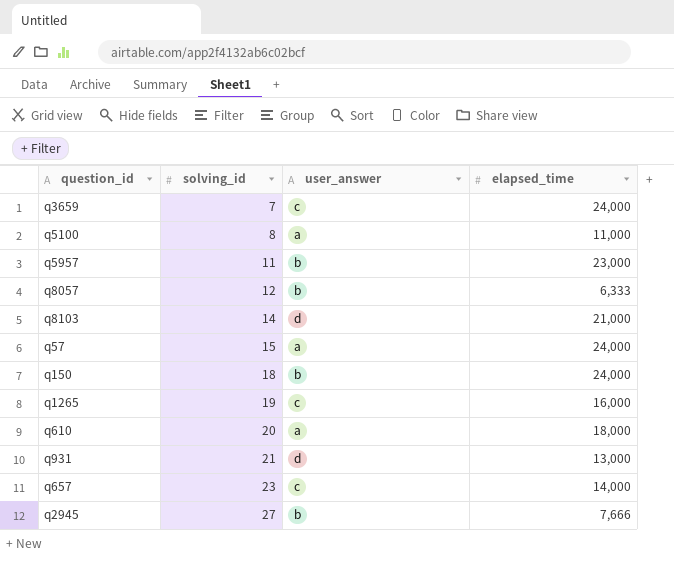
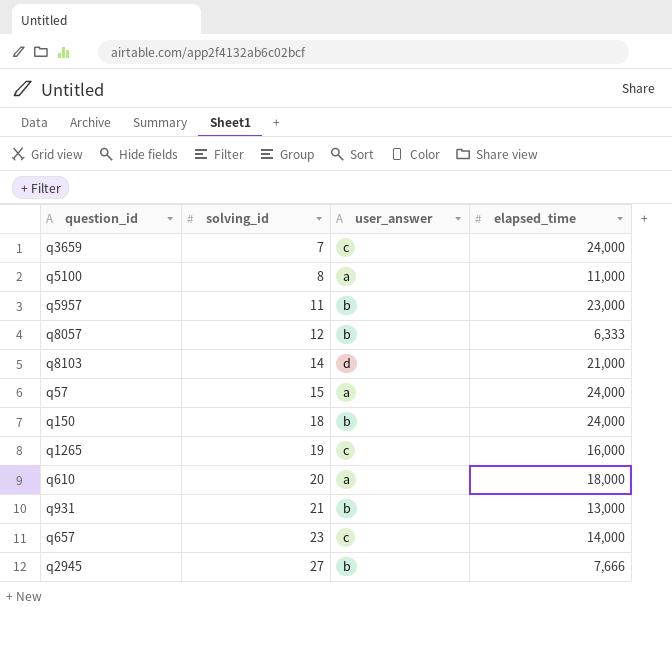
q931 | user_answer: d -> b

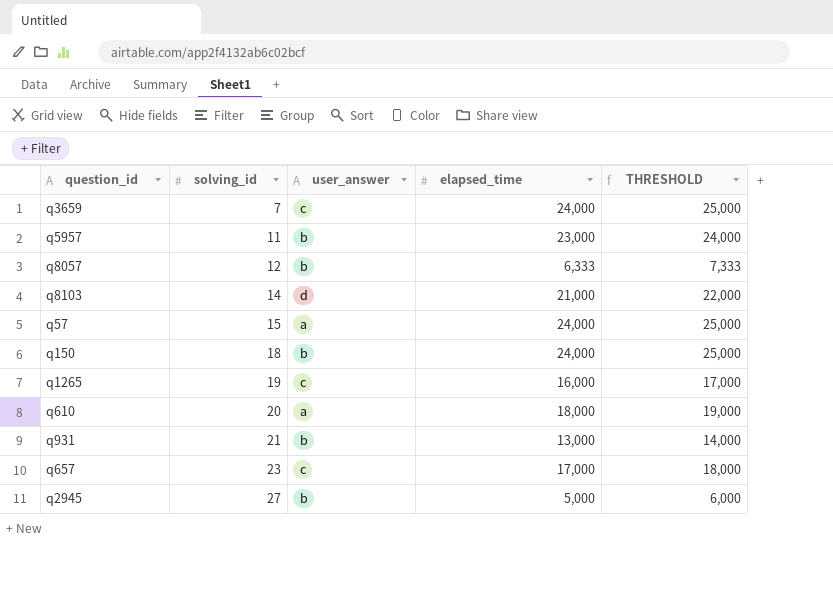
column THRESHOLD | formula: none -> [elapsed_time] + 1000
row q5100: 8 | a | 11,000 -> none
q657 | elapsed_time: 14,000 -> 17,000
q2945 | elapsed_time: 7,666 -> 5,000

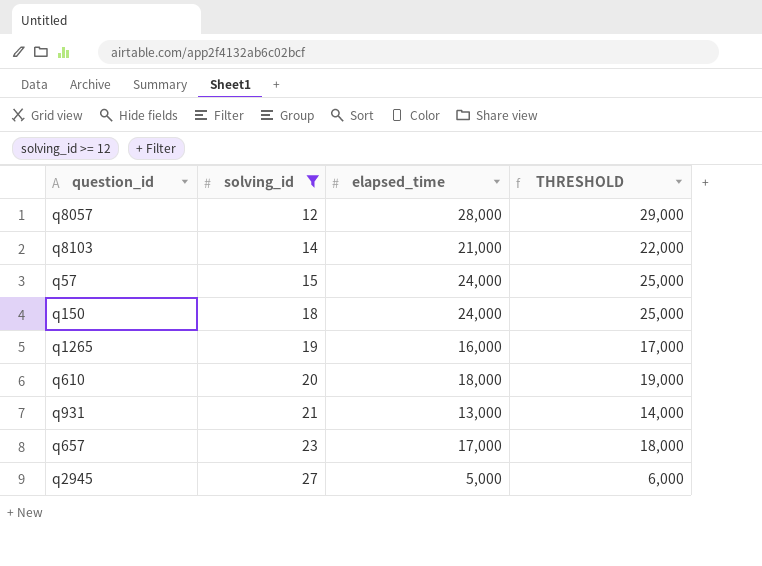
filter: none -> solving_id >= 12
column user_answer | position: 3 -> none
q8057 | elapsed_time: 6,333 -> 28,000
q8057 | THRESHOLD: 7,333 -> 29,000

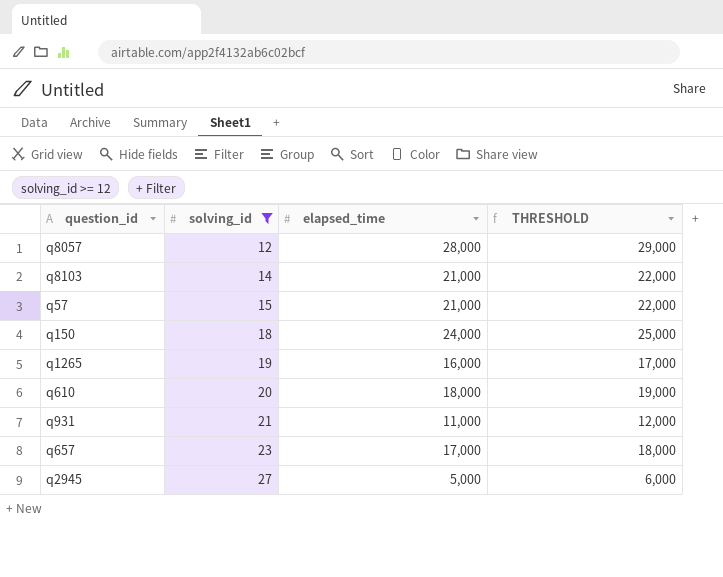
q57 | elapsed_time: 24,000 -> 21,000
q57 | THRESHOLD: 25,000 -> 22,000
q931 | elapsed_time: 13,000 -> 11,000
q931 | THRESHOLD: 14,000 -> 12,000

